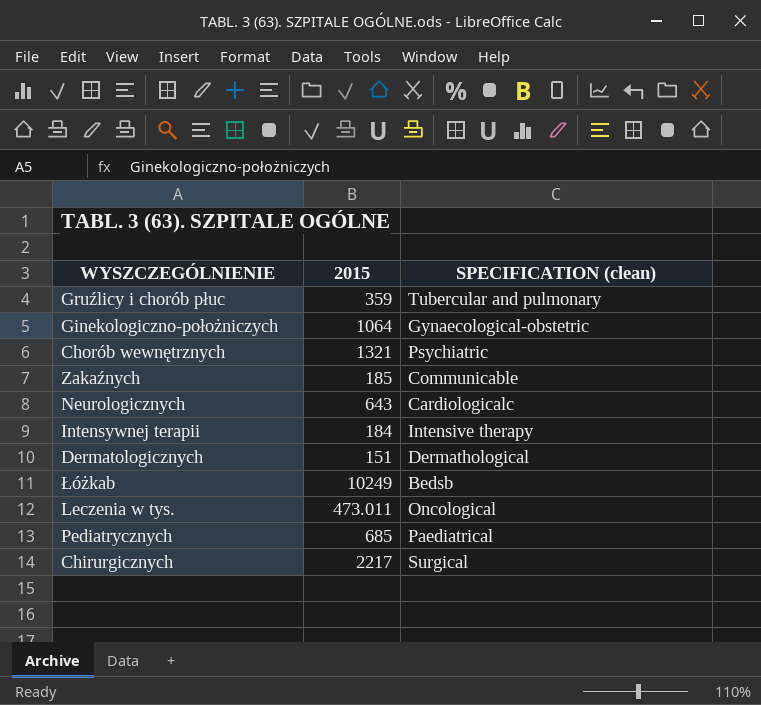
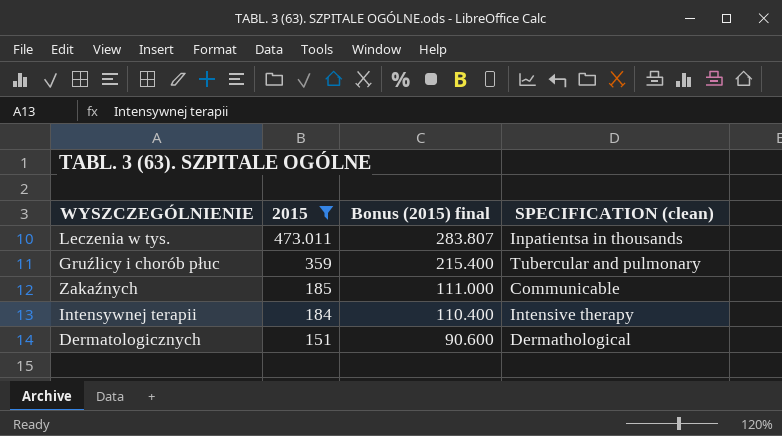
filter: none -> 2015 <= 473.011
row order: none -> 2015 descending
column Bonus (2015) final | formula: none -> [2015] * 0.6
Leczenia w tys. | SPECIFICATION (clean): Oncological -> Inpatientsa in thousands

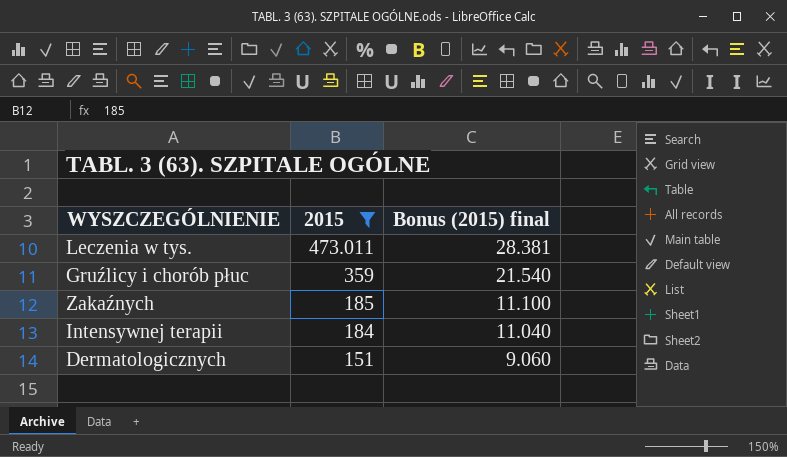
column SPECIFICATION (clean) | position: 4 -> none
column Bonus (2015) final | formula: [2015] * 0.6 -> [2015] * 0.06

